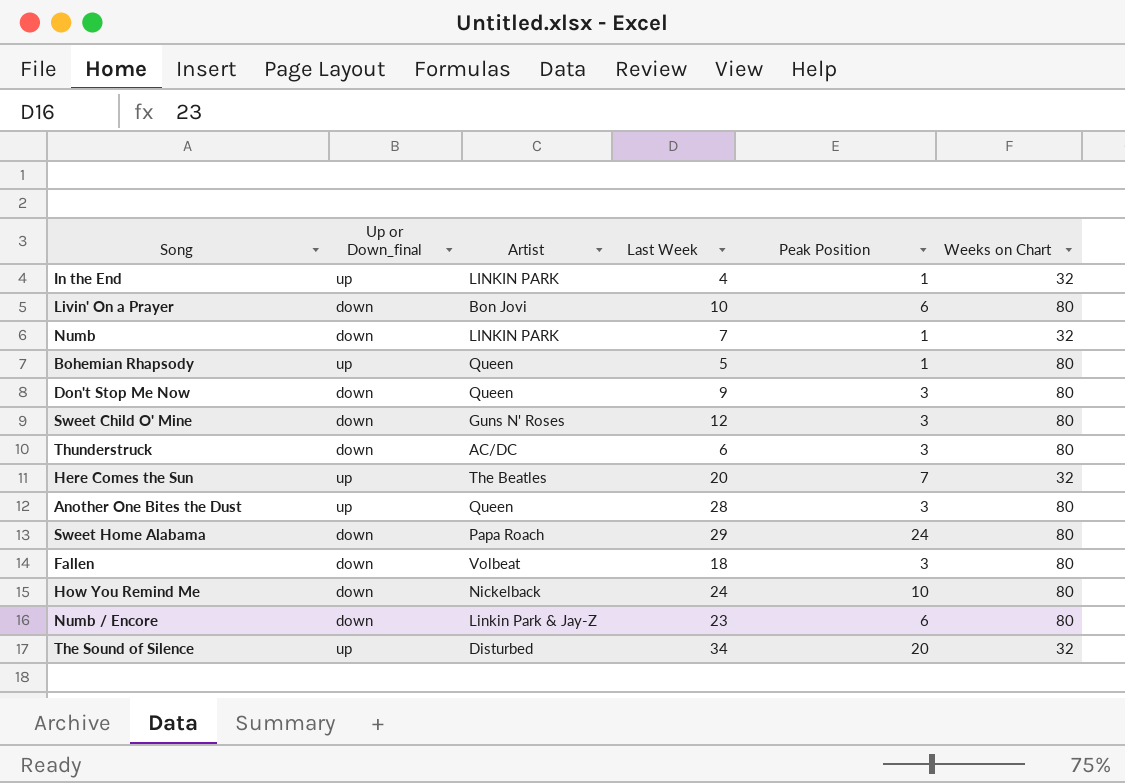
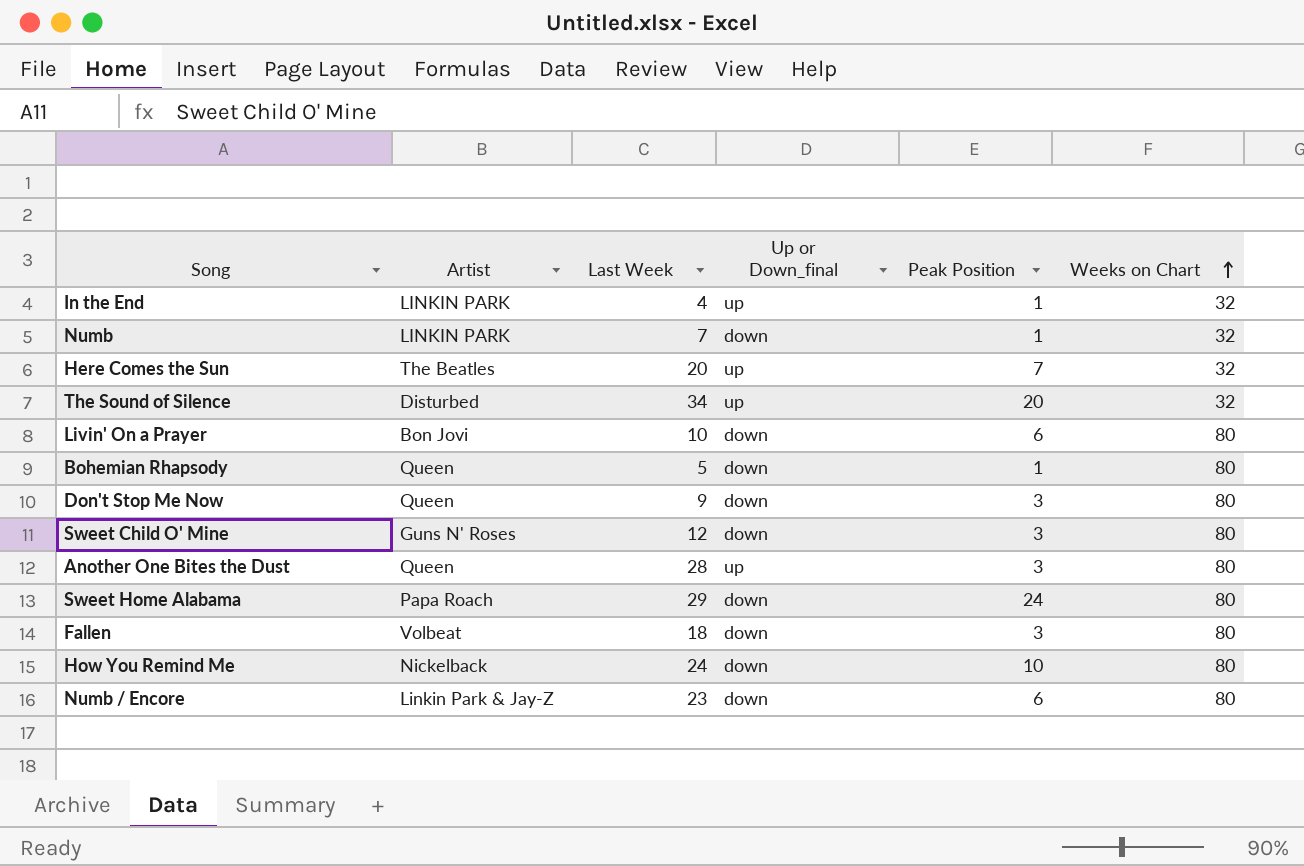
row order: none -> Weeks on Chart ascending
column Up or Down_final | position: 2 -> 4
row Thunderstruck: down | AC/DC | 6 | 3 | 80 -> none
Bohemian Rhapsody | Up or Down_final: up -> down

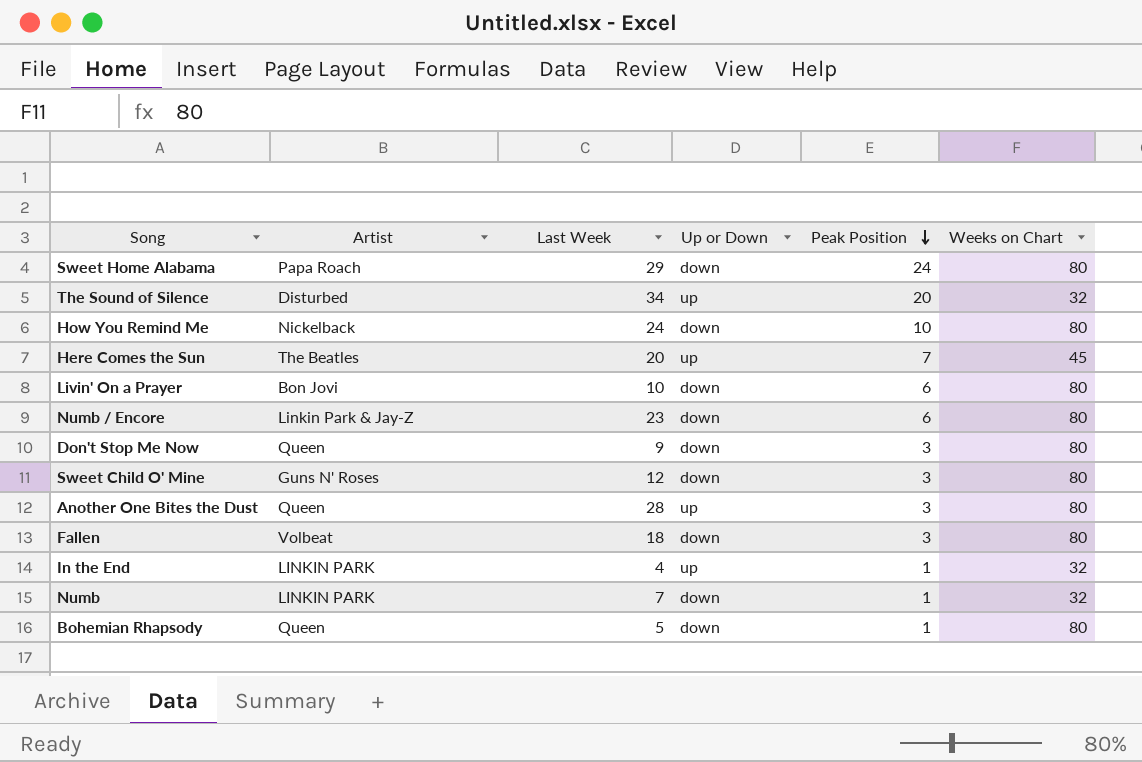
row order: Weeks on Chart ascending -> Peak Position descending
column name: Up or Down_final -> Up or Down
Here Comes the Sun | Weeks on Chart: 32 -> 45

